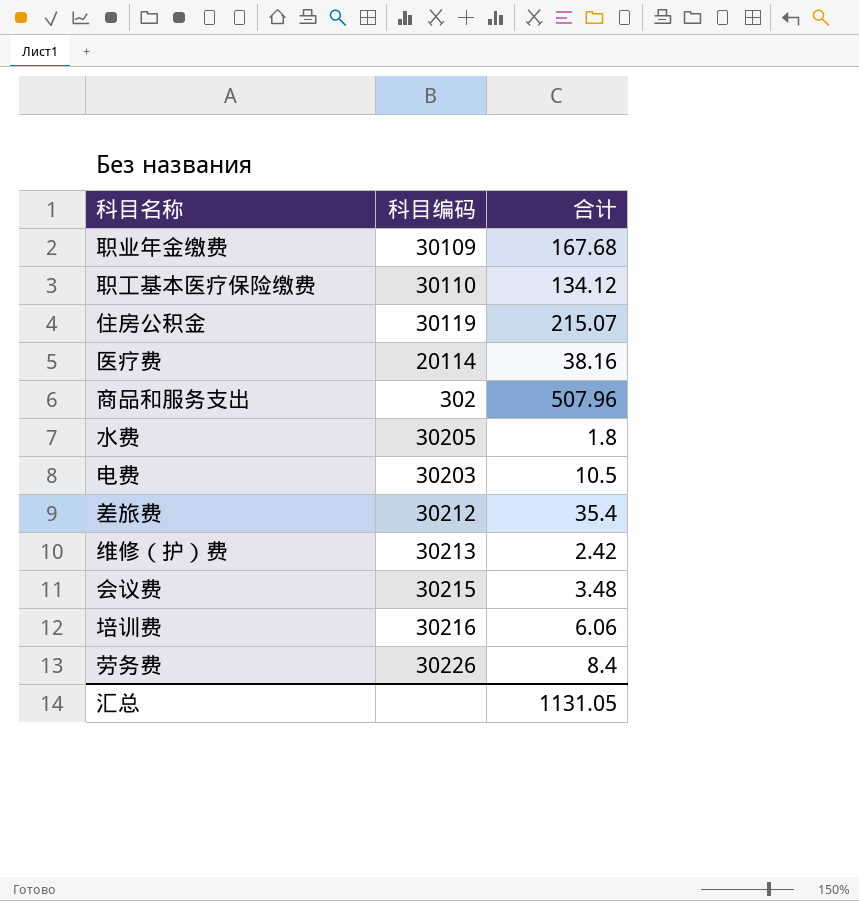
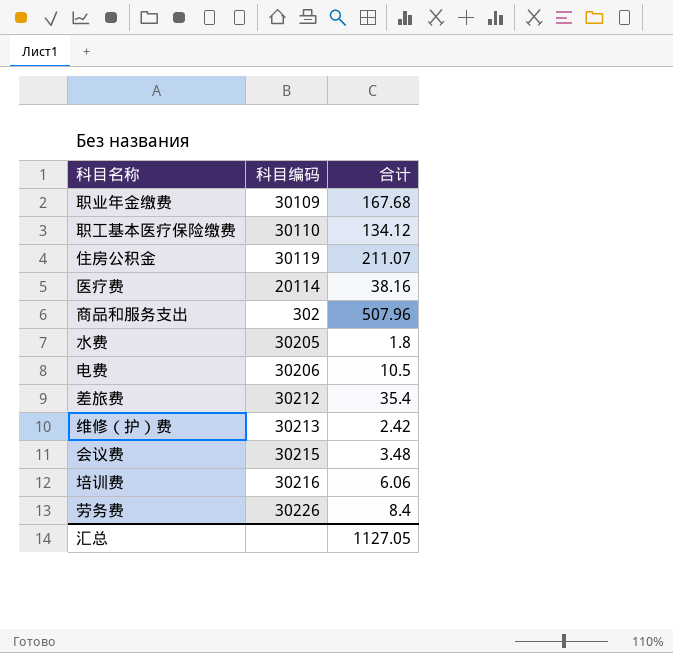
住房公积金 | 合计: 215.07 -> 211.07
电费 | 科目编码: 30203 -> 30206
汇总 | 合计: 1131.05 -> 1127.05

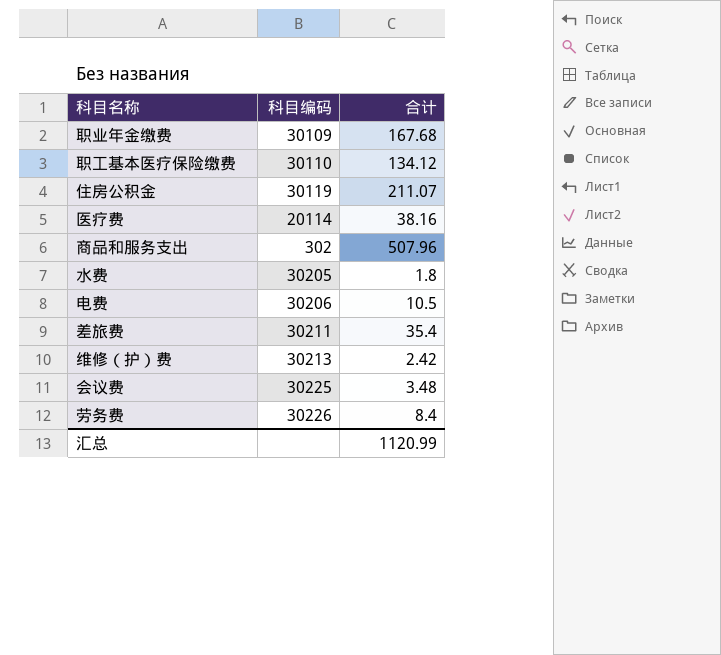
row 培训费: 30216 | 6.06 -> none
差旅费 | 科目编码: 30212 -> 30211
会议费 | 科目编码: 30215 -> 30225
汇总 | 合计: 1127.05 -> 1120.99

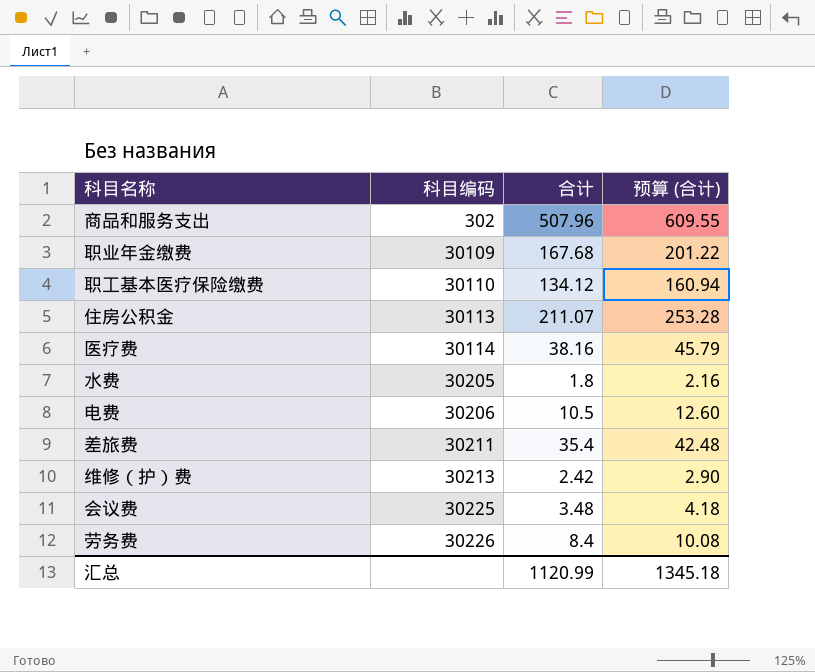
row order: none -> 科目编码 ascending
column 预算 (合计) | formula: none -> [合计] * 1.2
住房公积金 | 科目编码: 30119 -> 30113
医疗费 | 科目编码: 20114 -> 30114

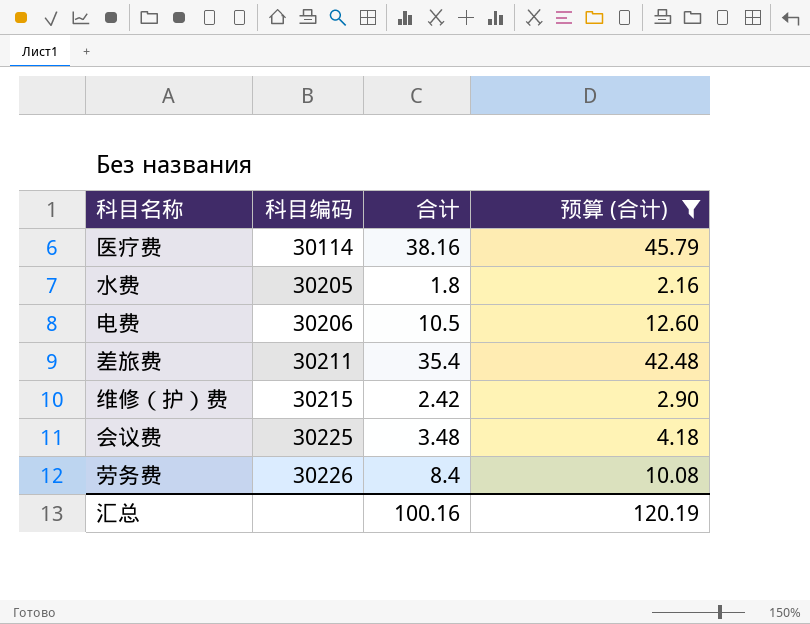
filter: none -> 预算 (合计) <= 45.79
维修（护）费 | 科目编码: 30213 -> 30215
汇总 | 合计: 1120.99 -> 100.16
汇总 | 预算 (合计): 1345.18 -> 120.19

